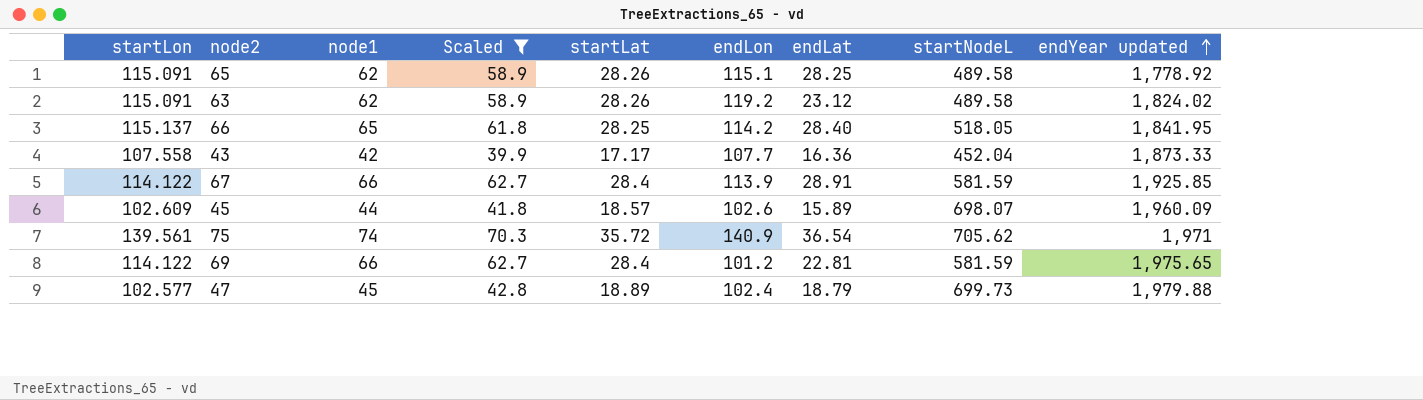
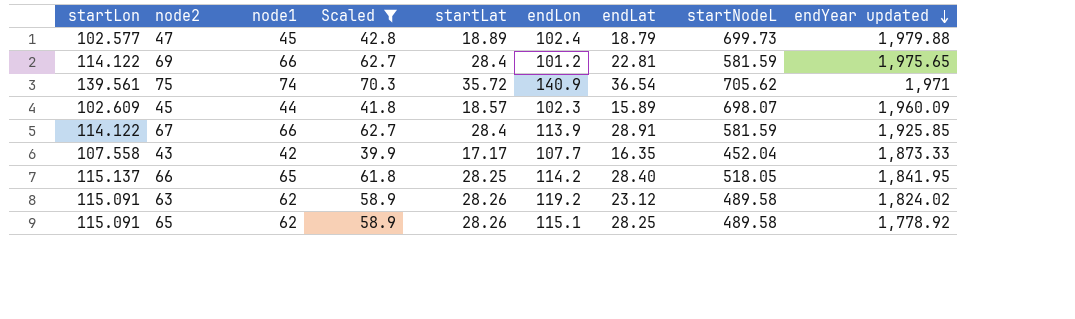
row order: endYear updated ascending -> endYear updated descending
45 | endLon: 102.6 -> 102.3
43 | endLat: 16.36 -> 16.35

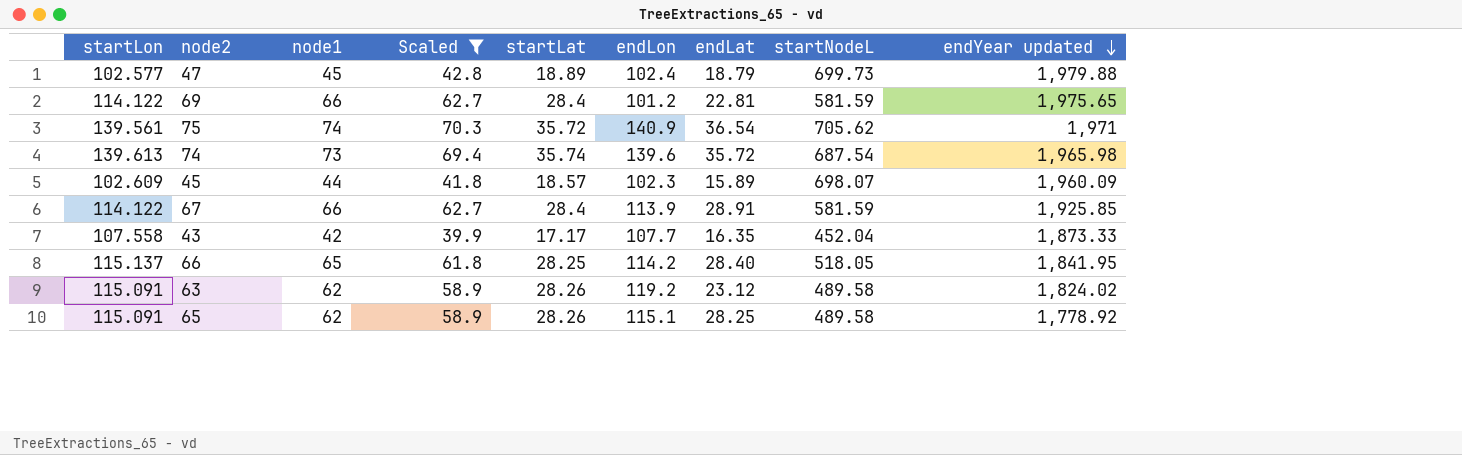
row 74: none -> 139.613 | 73 | 69.4 | 35.74 | 139.6 | 35.72 | 687.54 | 1,965.98

